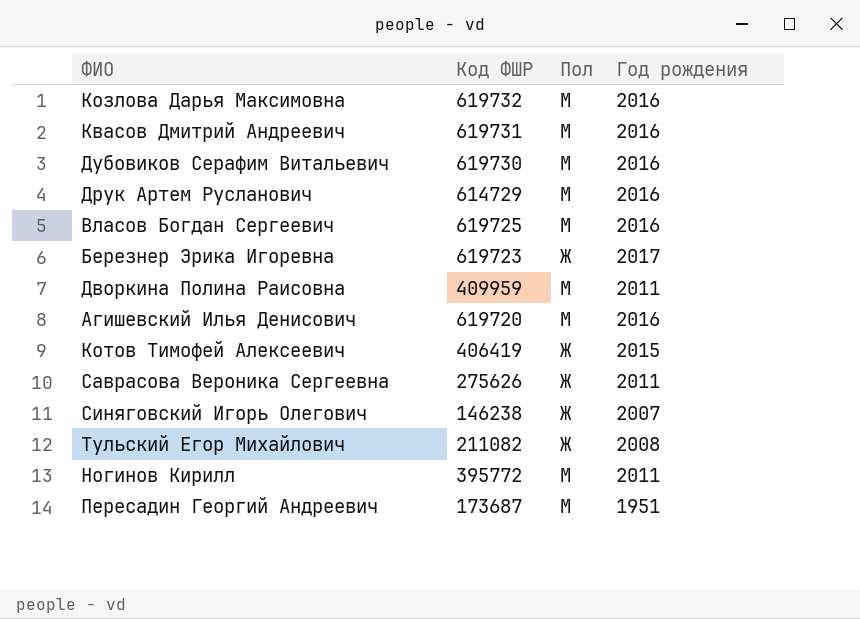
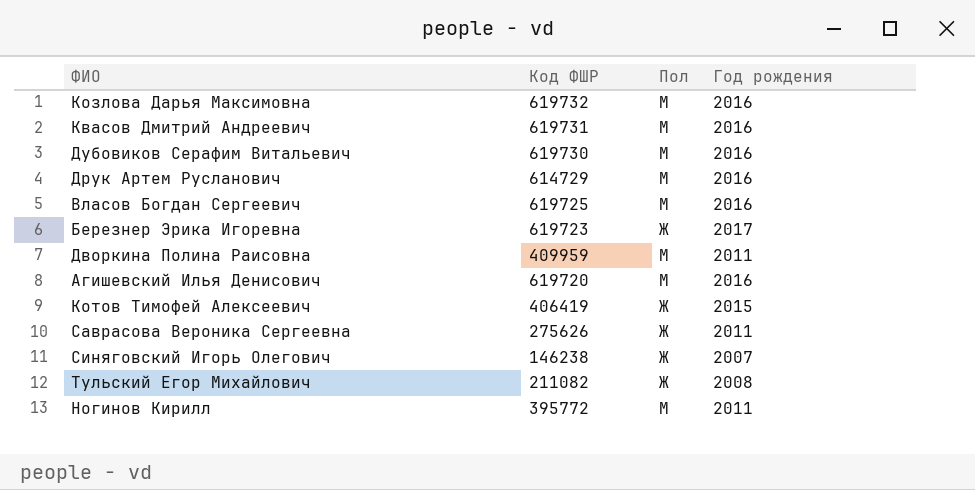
row Пересадин Георгий Андреевич: 173687 | М | 1951 -> none

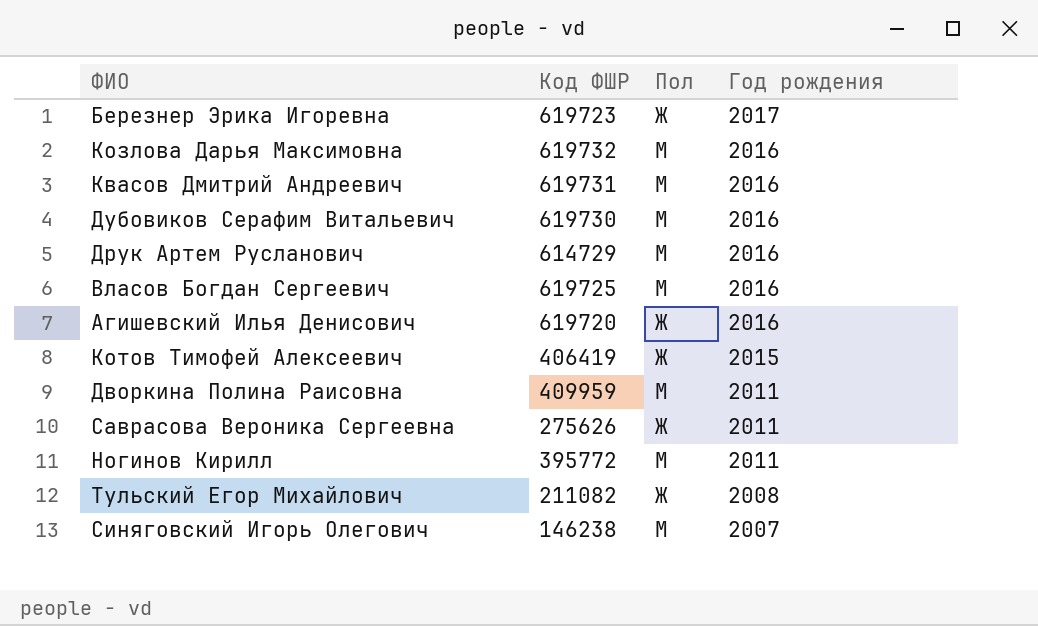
row order: none -> Год рождения descending
Агишевский Илья Денисович | Пол: М -> Ж
Синяговский Игорь Олегович | Пол: Ж -> М

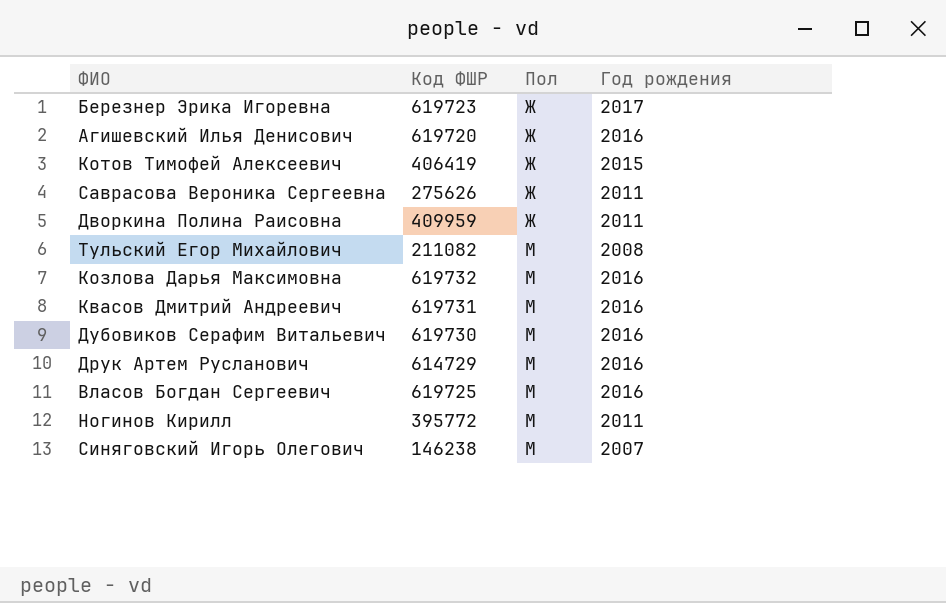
row order: Год рождения descending -> Пол ascending
Дворкина Полина Раисовна | Пол: М -> Ж
Тульский Егор Михайлович | Пол: Ж -> М

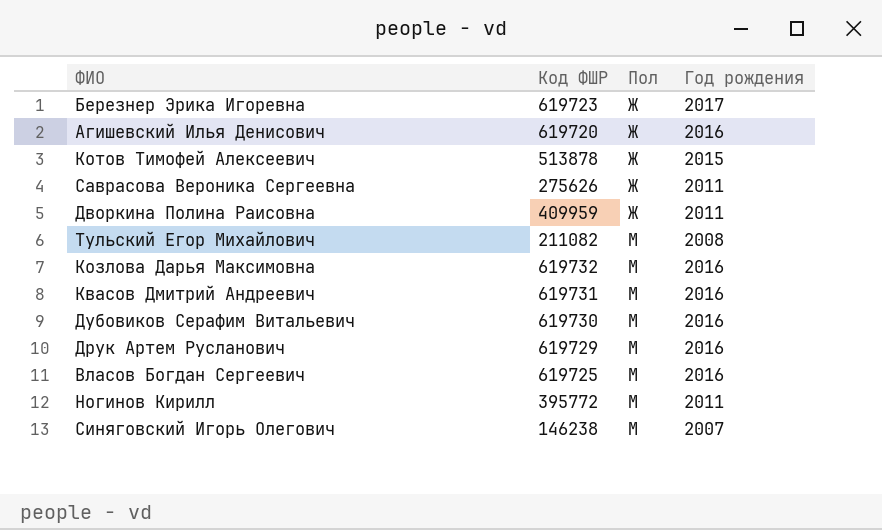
Котов Тимофей Алексеевич | Код ФШР: 406419 -> 513878
Друк Артем Русланович | Код ФШР: 614729 -> 619729

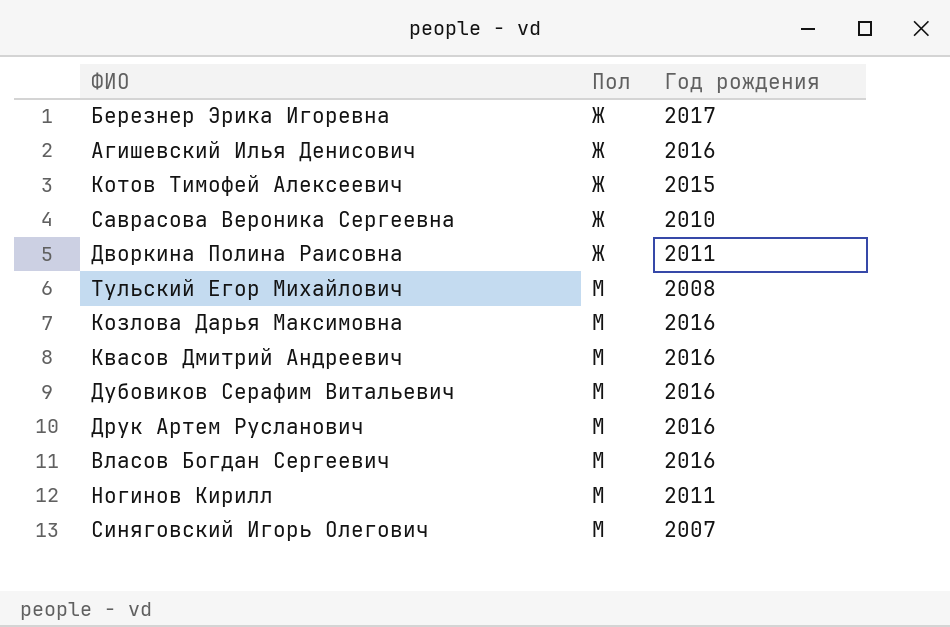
column Код ФШР | position: 2 -> none
Саврасова Вероника Сергеевна | Год рождения: 2011 -> 2010

